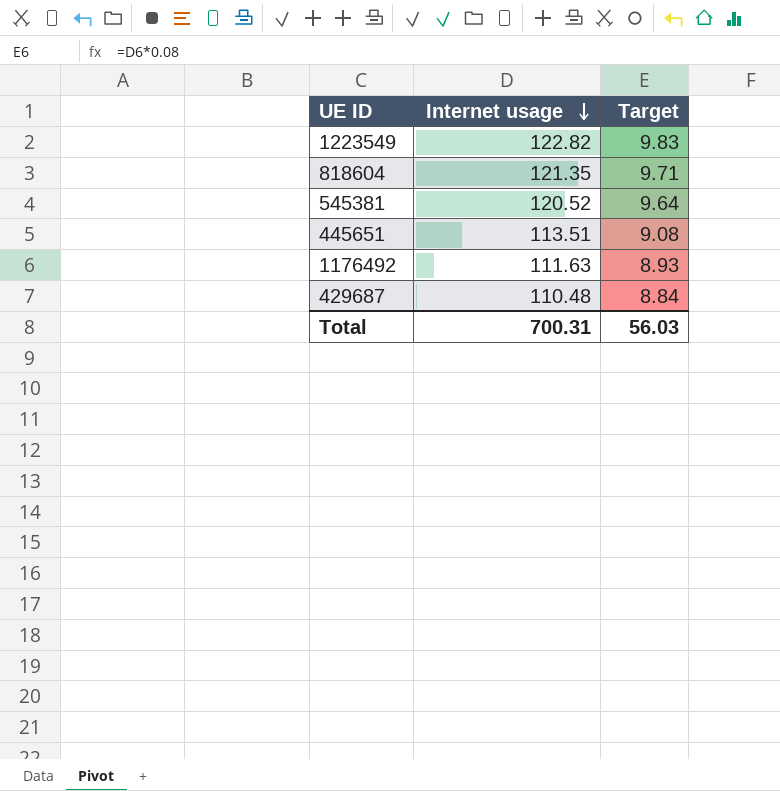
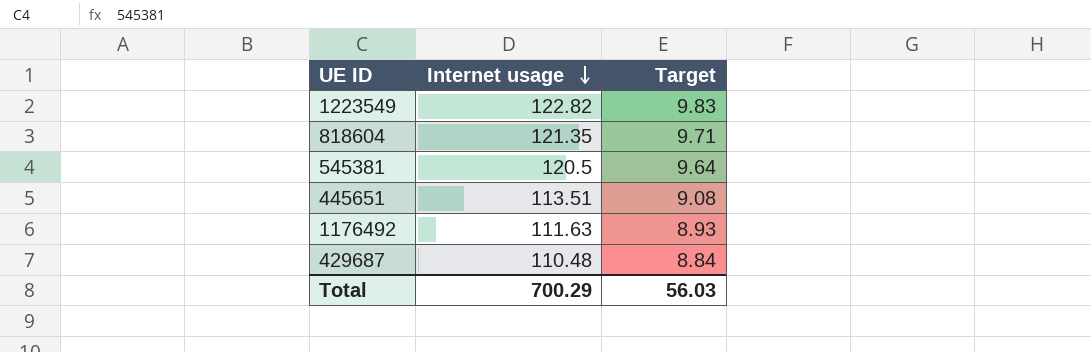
545381 | Internet usage: 120.52 -> 120.5
Total | Internet usage: 700.31 -> 700.29

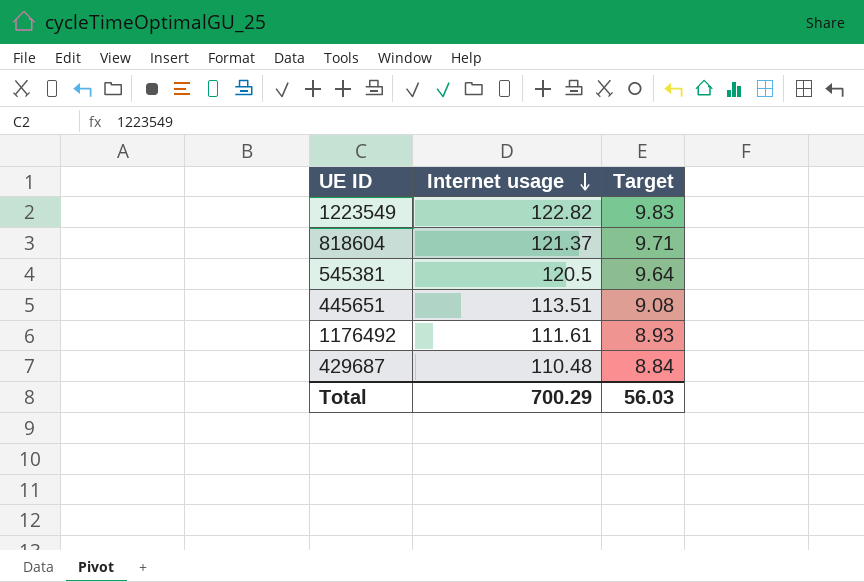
818604 | Internet usage: 121.35 -> 121.37
1176492 | Internet usage: 111.63 -> 111.61

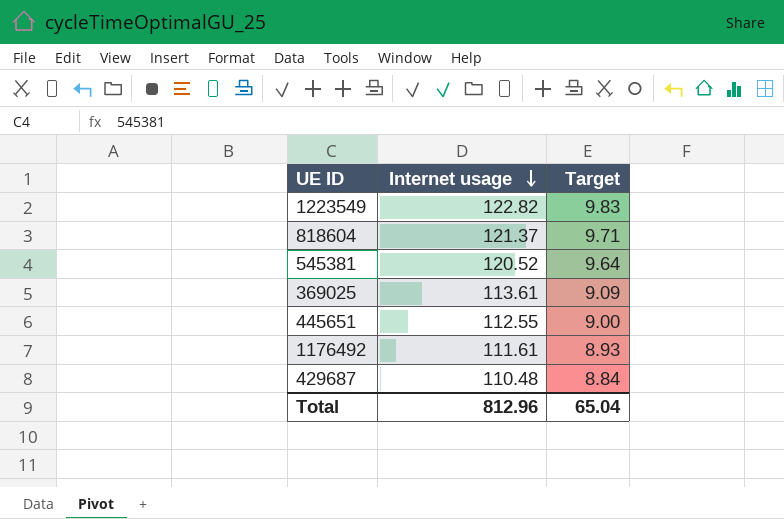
545381 | Internet usage: 120.5 -> 120.52
row 369025: none -> 113.61 | 9.09
445651 | Internet usage: 113.51 -> 112.55
445651 | Target: 9.08 -> 9.00
Total | Internet usage: 700.29 -> 812.96
Total | Target: 56.03 -> 65.04

